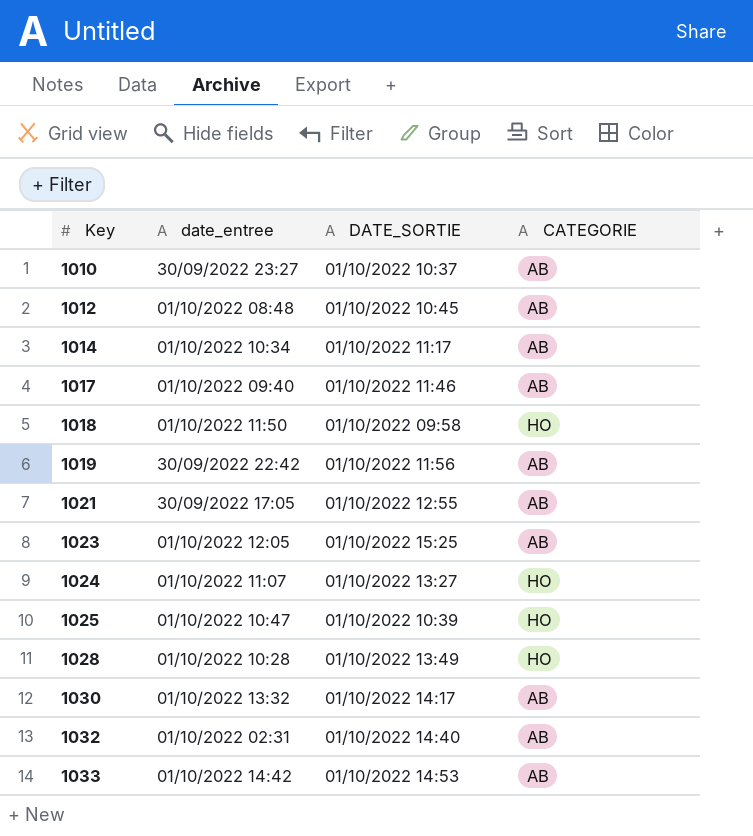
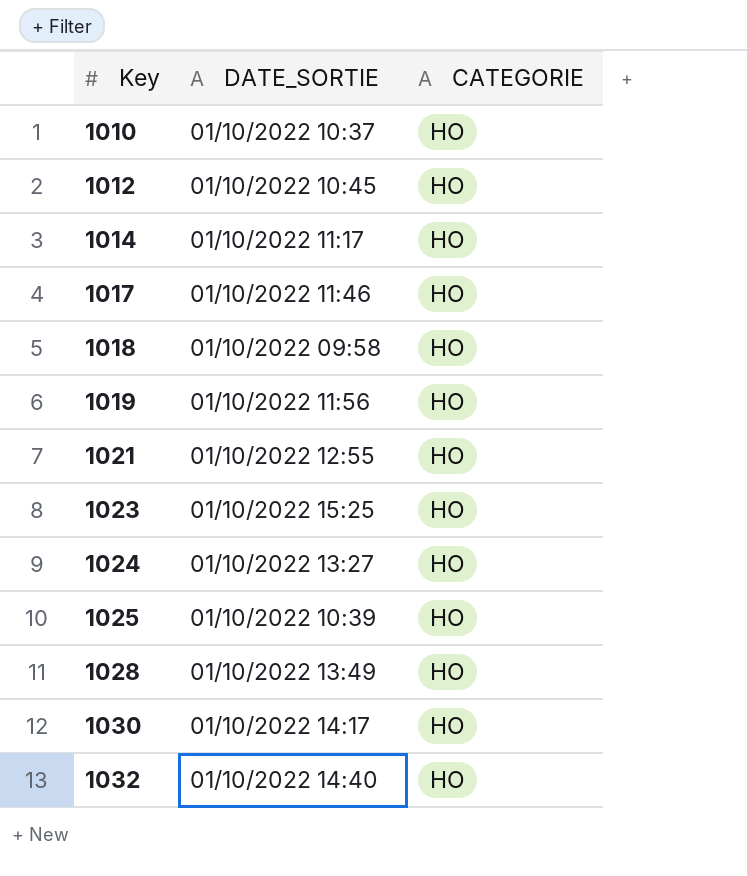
column date_entree | position: 2 -> none
row 1033: 01/10/2022 14:42 | 01/10/2022 14:53 | AB -> none
1010 | CATEGORIE: AB -> HO
1012 | CATEGORIE: AB -> HO
1014 | CATEGORIE: AB -> HO
1017 | CATEGORIE: AB -> HO
1019 | CATEGORIE: AB -> HO
1021 | CATEGORIE: AB -> HO
1023 | CATEGORIE: AB -> HO
1030 | CATEGORIE: AB -> HO
1032 | CATEGORIE: AB -> HO

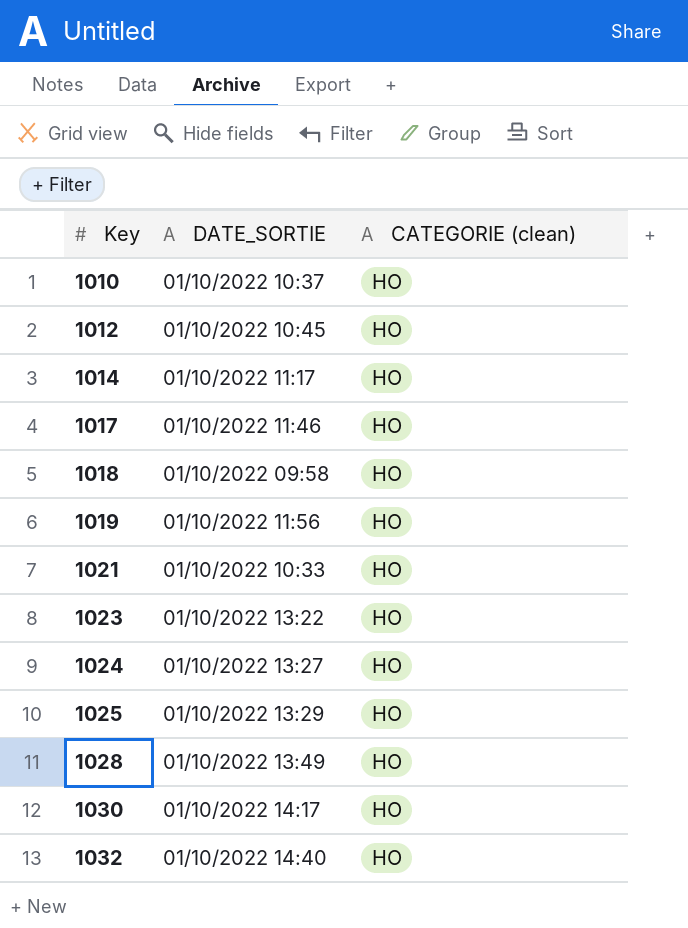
column name: CATEGORIE -> CATEGORIE (clean)
1021 | DATE_SORTIE: 01/10/2022 12:55 -> 01/10/2022 10:33
1023 | DATE_SORTIE: 01/10/2022 15:25 -> 01/10/2022 13:22
1025 | DATE_SORTIE: 01/10/2022 10:39 -> 01/10/2022 13:29

